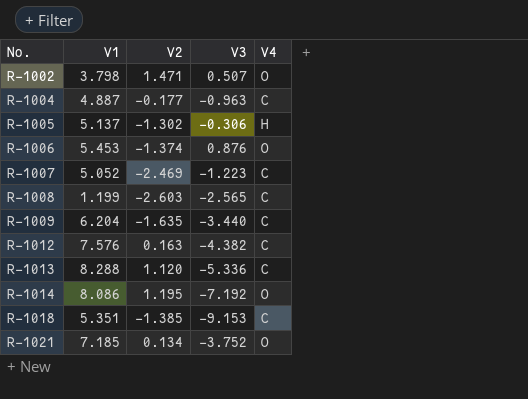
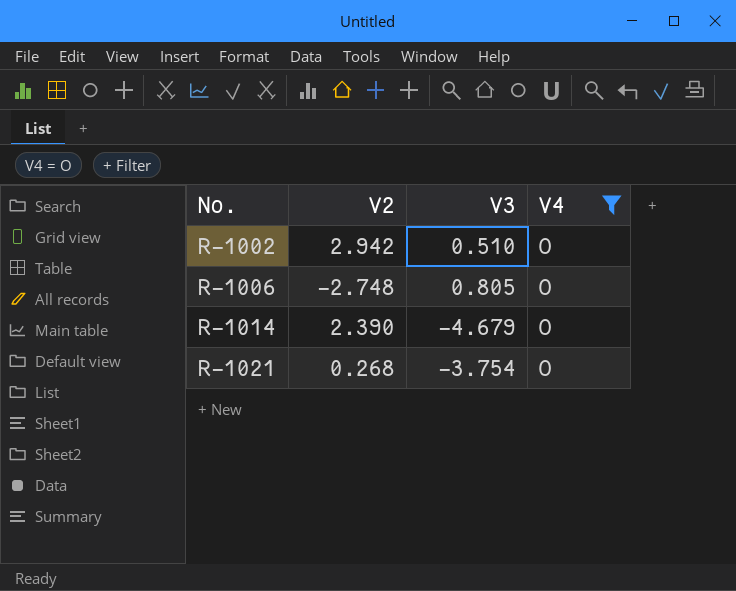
filter: none -> V4 = O
column V1 | position: 2 -> none
R-1002 | V2: 1.471 -> 2.942
R-1002 | V3: 0.507 -> 0.510
R-1006 | V2: -1.374 -> -2.748
R-1006 | V3: 0.876 -> 0.805
R-1014 | V2: 1.195 -> 2.390
R-1014 | V3: -7.192 -> -4.679
R-1021 | V2: 0.134 -> 0.268
R-1021 | V3: -3.752 -> -3.754

